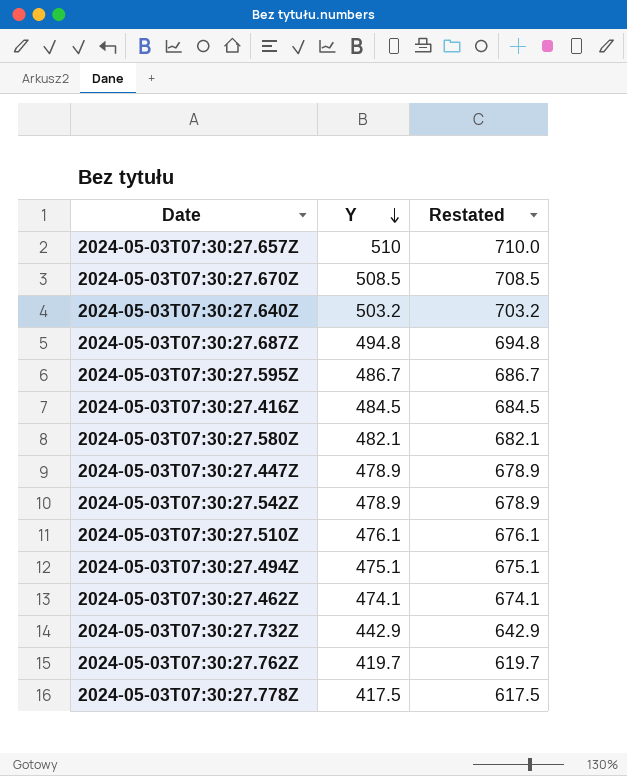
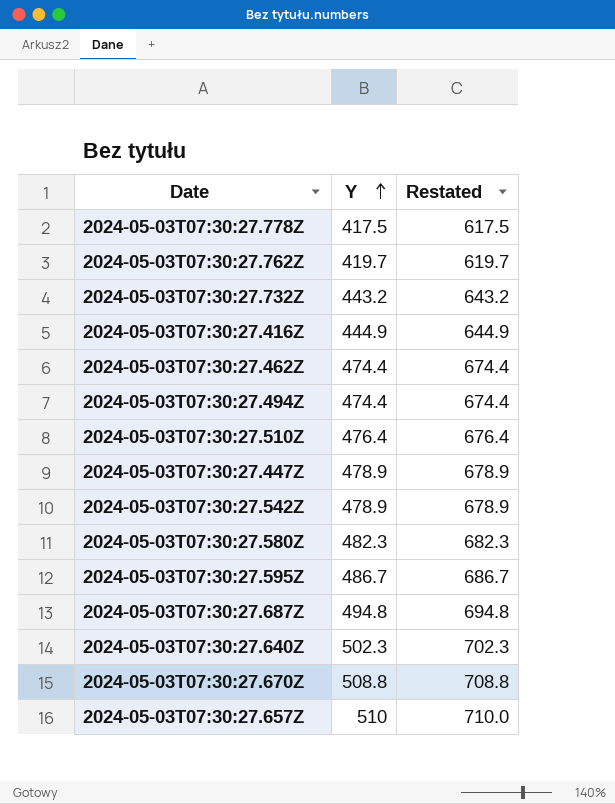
row order: Y descending -> Y ascending
2024-05-03T07:30:27.732Z | Y: 442.9 -> 443.2
2024-05-03T07:30:27.732Z | Restated: 642.9 -> 643.2
2024-05-03T07:30:27.416Z | Y: 484.5 -> 444.9
2024-05-03T07:30:27.416Z | Restated: 684.5 -> 644.9
2024-05-03T07:30:27.462Z | Y: 474.1 -> 474.4
2024-05-03T07:30:27.462Z | Restated: 674.1 -> 674.4
2024-05-03T07:30:27.494Z | Y: 475.1 -> 474.4
2024-05-03T07:30:27.494Z | Restated: 675.1 -> 674.4
2024-05-03T07:30:27.510Z | Y: 476.1 -> 476.4
2024-05-03T07:30:27.510Z | Restated: 676.1 -> 676.4
2024-05-03T07:30:27.580Z | Y: 482.1 -> 482.3
2024-05-03T07:30:27.580Z | Restated: 682.1 -> 682.3
2024-05-03T07:30:27.640Z | Y: 503.2 -> 502.3
2024-05-03T07:30:27.640Z | Restated: 703.2 -> 702.3
2024-05-03T07:30:27.670Z | Y: 508.5 -> 508.8
2024-05-03T07:30:27.670Z | Restated: 708.5 -> 708.8

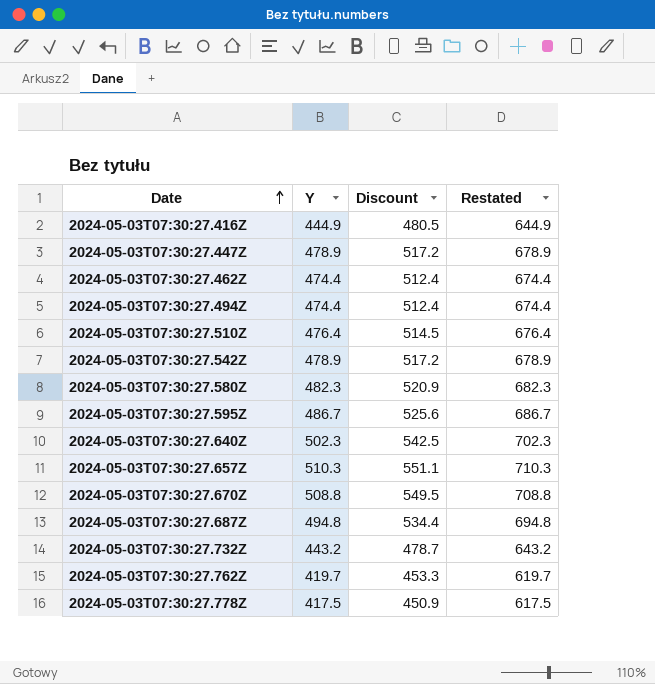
row order: Y ascending -> Date ascending
column Discount | formula: none -> [Y] * 1.08
2024-05-03T07:30:27.657Z | Y: 510 -> 510.3
2024-05-03T07:30:27.657Z | Restated: 710.0 -> 710.3

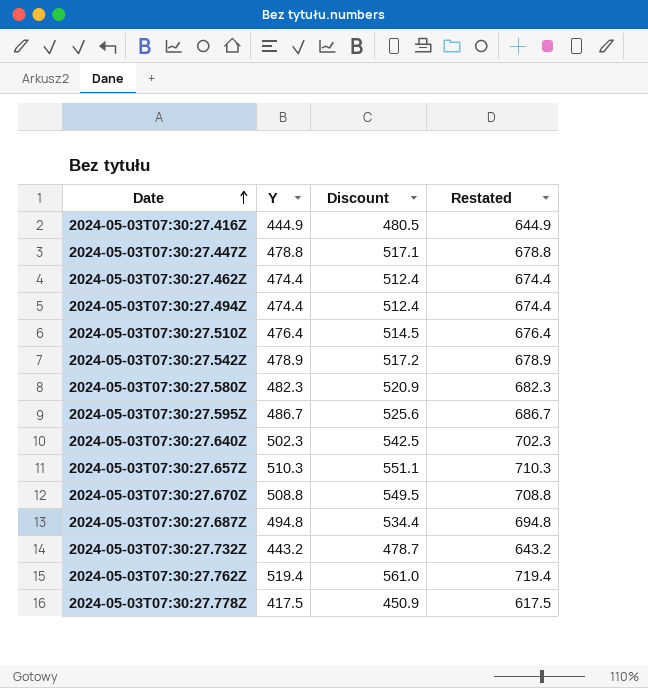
2024-05-03T07:30:27.447Z | Y: 478.9 -> 478.8
2024-05-03T07:30:27.447Z | Discount: 517.2 -> 517.1
2024-05-03T07:30:27.447Z | Restated: 678.9 -> 678.8
2024-05-03T07:30:27.762Z | Y: 419.7 -> 519.4
2024-05-03T07:30:27.762Z | Discount: 453.3 -> 561.0
2024-05-03T07:30:27.762Z | Restated: 619.7 -> 719.4

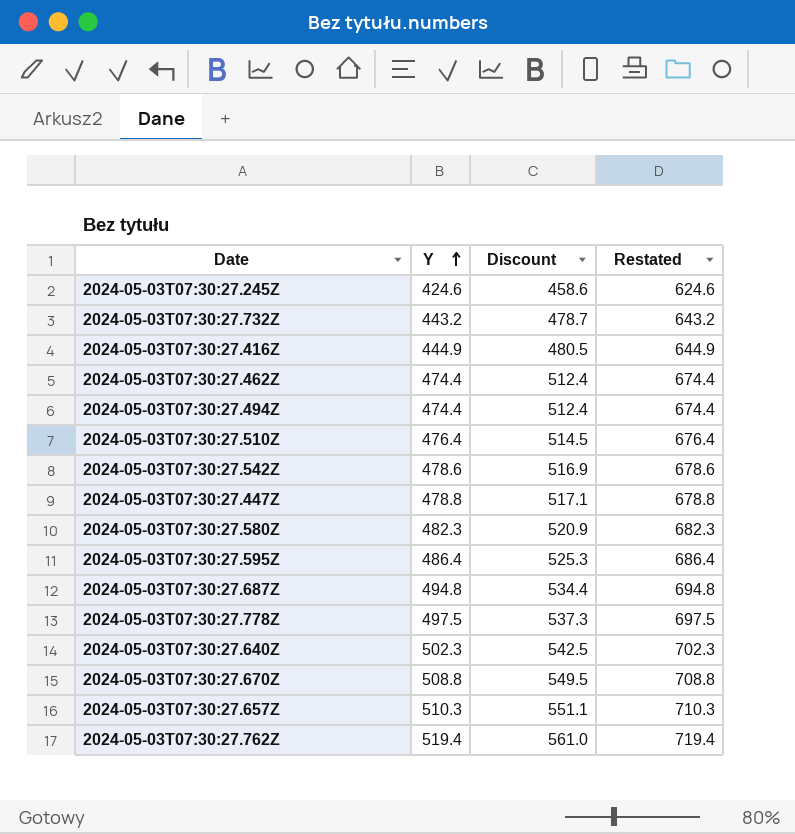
row order: Date ascending -> Y ascending
row 2024-05-03T07:30:27.245Z: none -> 424.6 | 458.6 | 624.6
2024-05-03T07:30:27.542Z | Y: 478.9 -> 478.6
2024-05-03T07:30:27.542Z | Discount: 517.2 -> 516.9
2024-05-03T07:30:27.542Z | Restated: 678.9 -> 678.6
2024-05-03T07:30:27.595Z | Y: 486.7 -> 486.4
2024-05-03T07:30:27.595Z | Discount: 525.6 -> 525.3
2024-05-03T07:30:27.595Z | Restated: 686.7 -> 686.4
2024-05-03T07:30:27.778Z | Y: 417.5 -> 497.5
2024-05-03T07:30:27.778Z | Discount: 450.9 -> 537.3
2024-05-03T07:30:27.778Z | Restated: 617.5 -> 697.5

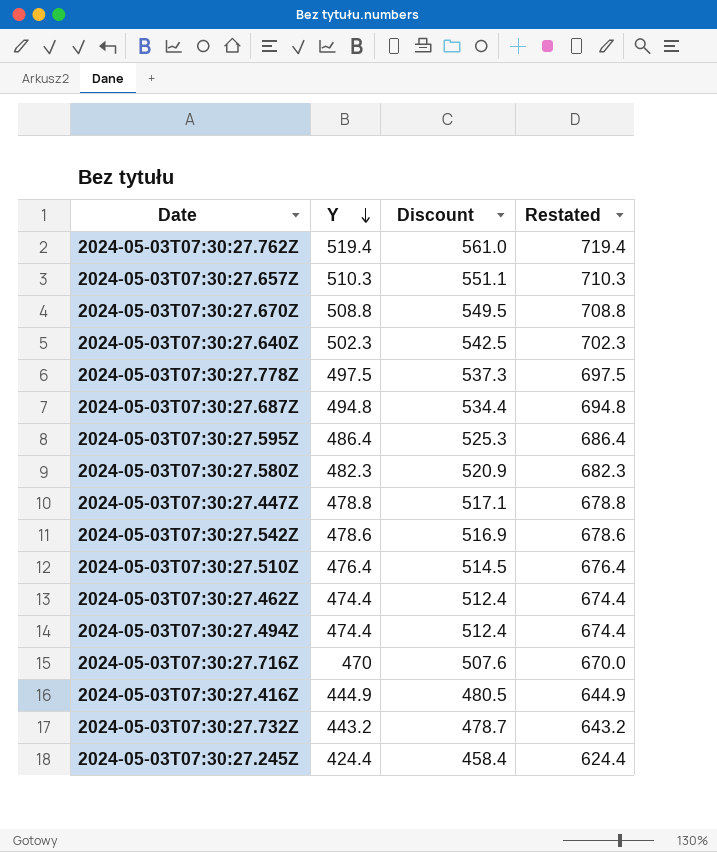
row order: Y ascending -> Y descending
row 2024-05-03T07:30:27.716Z: none -> 470 | 507.6 | 670.0
2024-05-03T07:30:27.245Z | Y: 424.6 -> 424.4
2024-05-03T07:30:27.245Z | Discount: 458.6 -> 458.4
2024-05-03T07:30:27.245Z | Restated: 624.6 -> 624.4

